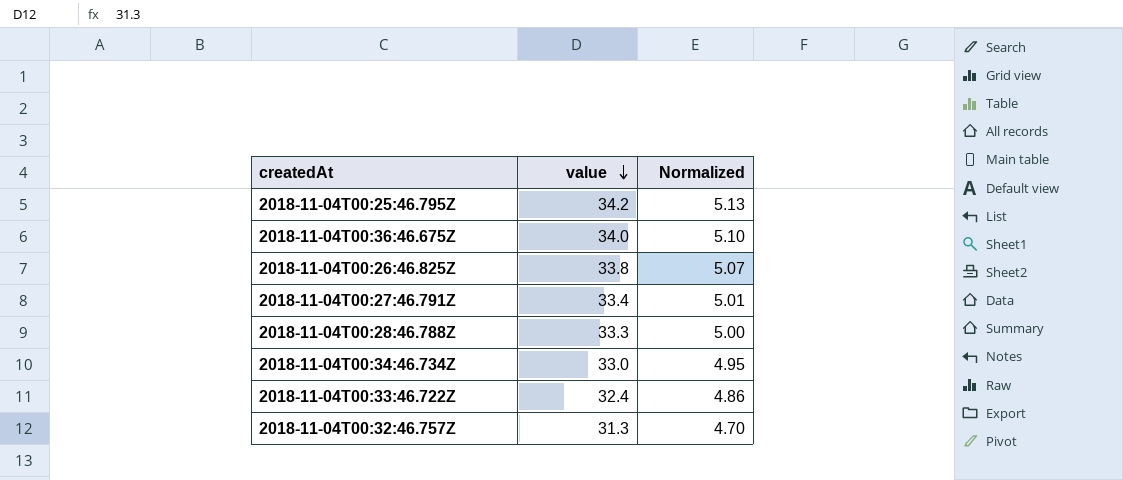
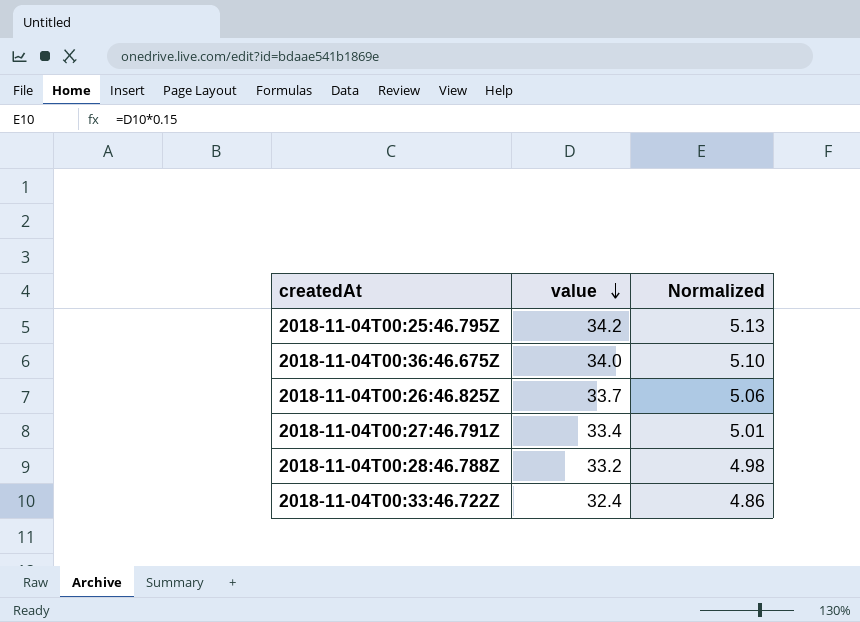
row 2018-11-04T00:34:46.734Z: 33.0 | 4.95 -> none
row 2018-11-04T00:32:46.757Z: 31.3 | 4.70 -> none
2018-11-04T00:26:46.825Z | value: 33.8 -> 33.7
2018-11-04T00:26:46.825Z | Normalized: 5.07 -> 5.06
2018-11-04T00:28:46.788Z | value: 33.3 -> 33.2
2018-11-04T00:28:46.788Z | Normalized: 5.00 -> 4.98

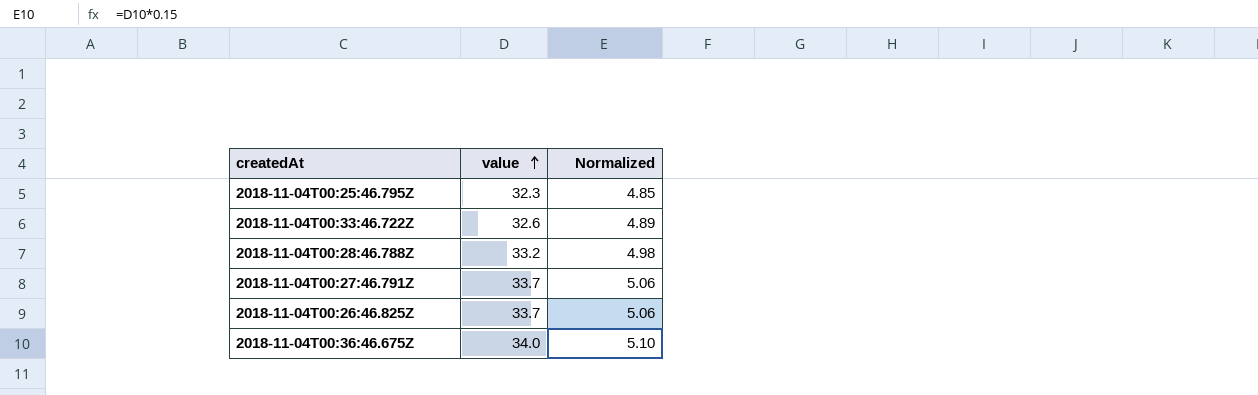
row order: value descending -> value ascending
2018-11-04T00:25:46.795Z | value: 34.2 -> 32.3
2018-11-04T00:25:46.795Z | Normalized: 5.13 -> 4.85
2018-11-04T00:33:46.722Z | value: 32.4 -> 32.6
2018-11-04T00:33:46.722Z | Normalized: 4.86 -> 4.89
2018-11-04T00:27:46.791Z | value: 33.4 -> 33.7
2018-11-04T00:27:46.791Z | Normalized: 5.01 -> 5.06

